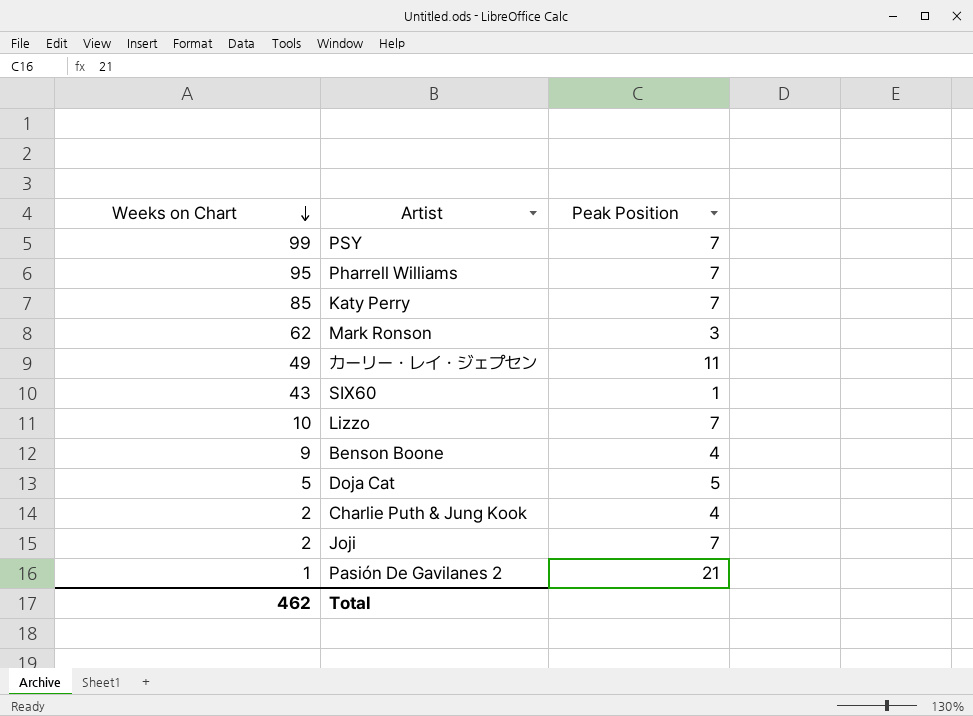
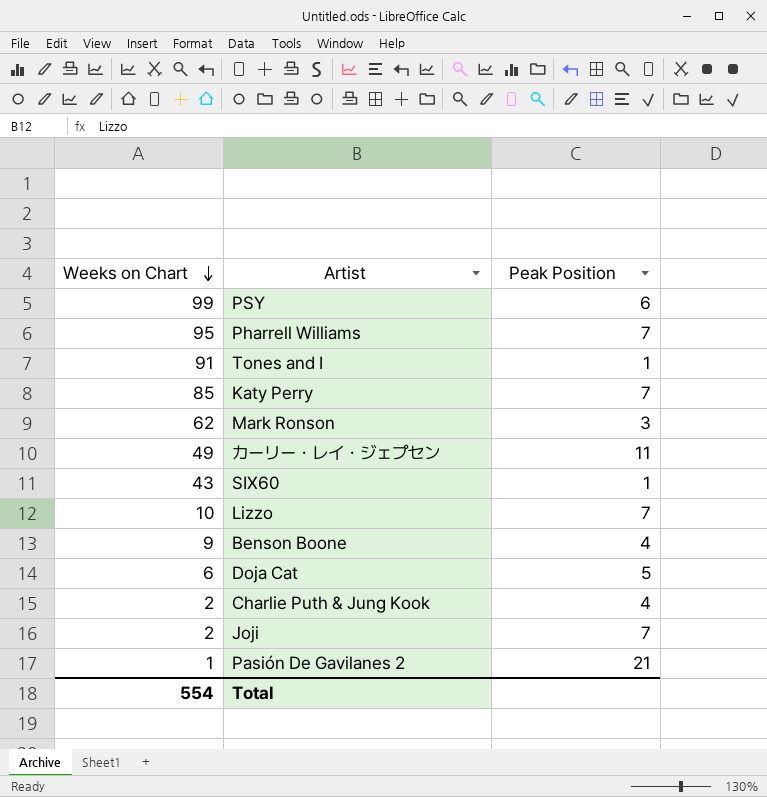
PSY | Peak Position: 7 -> 6
row Tones and I: none -> 91 | 1
Doja Cat | Weeks on Chart: 5 -> 6
Total | Weeks on Chart: 462 -> 554

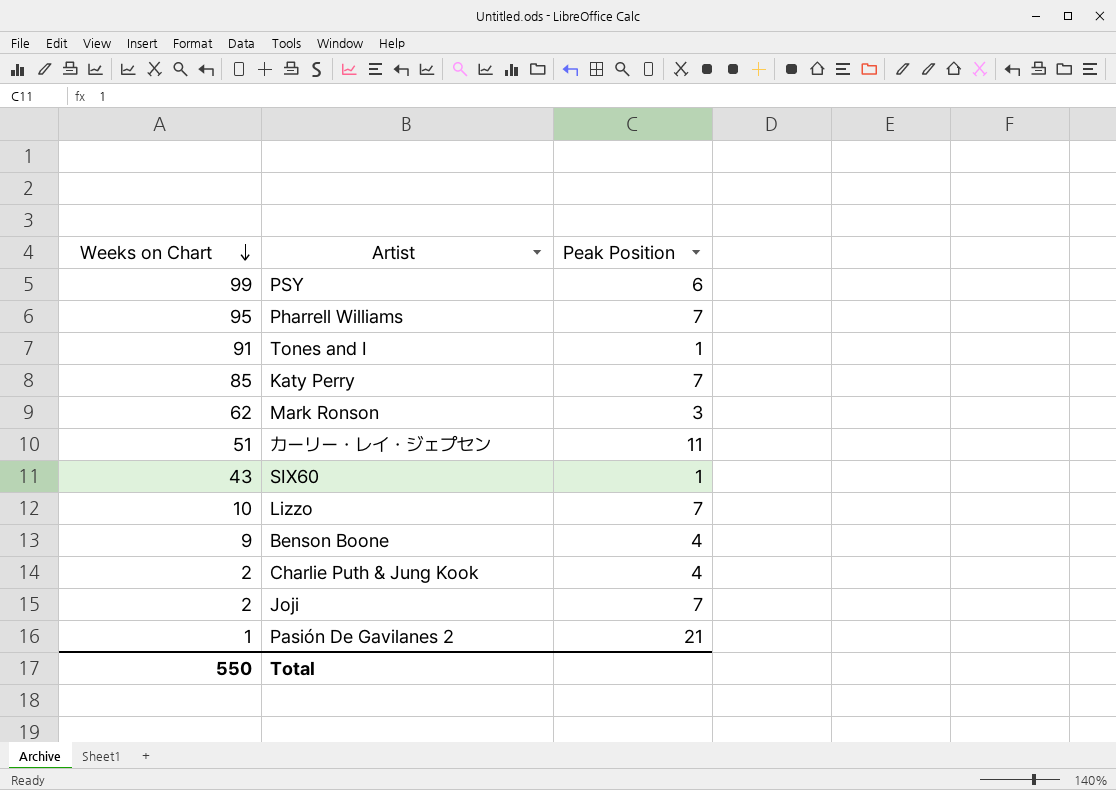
row Doja Cat: 6 | 5 -> none
カーリー・レイ・ジェプセン | Weeks on Chart: 49 -> 51
Total | Weeks on Chart: 554 -> 550

